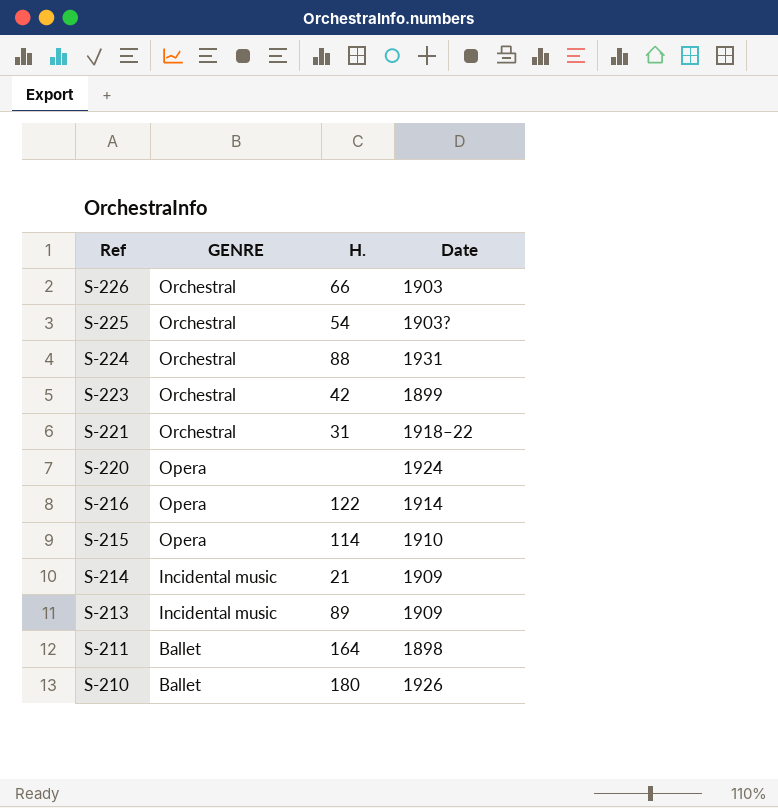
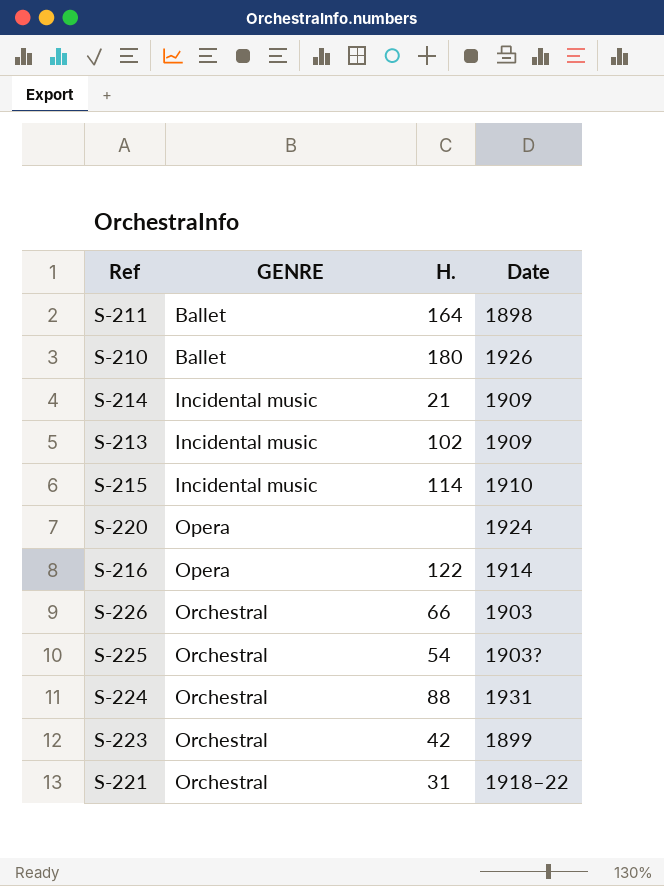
row order: Ref descending -> GENRE ascending
S-213 | H.: 89 -> 102
S-215 | GENRE: Opera -> Incidental music

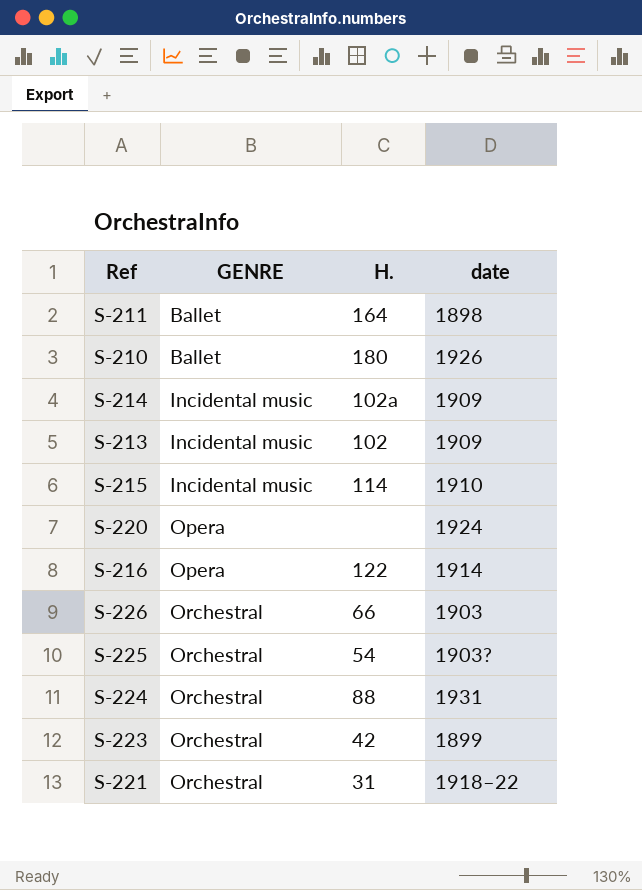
column name: Date -> date
S-214 | H.: 21 -> 102a

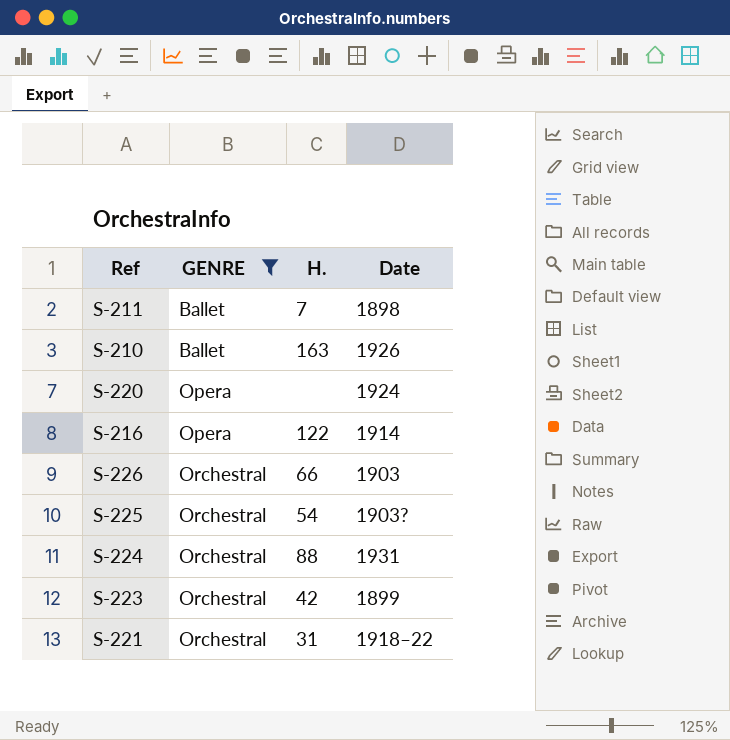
filter: none -> GENRE != Incidental music
column name: date -> Date
S-211 | H.: 164 -> 7
S-210 | H.: 180 -> 163

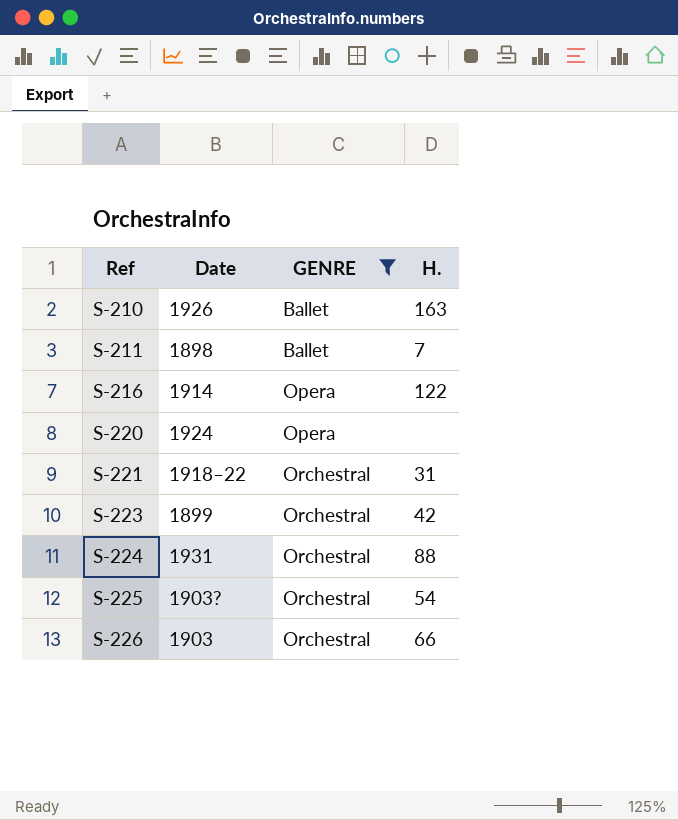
row order: GENRE ascending -> Ref ascending
column Date | position: 4 -> 2

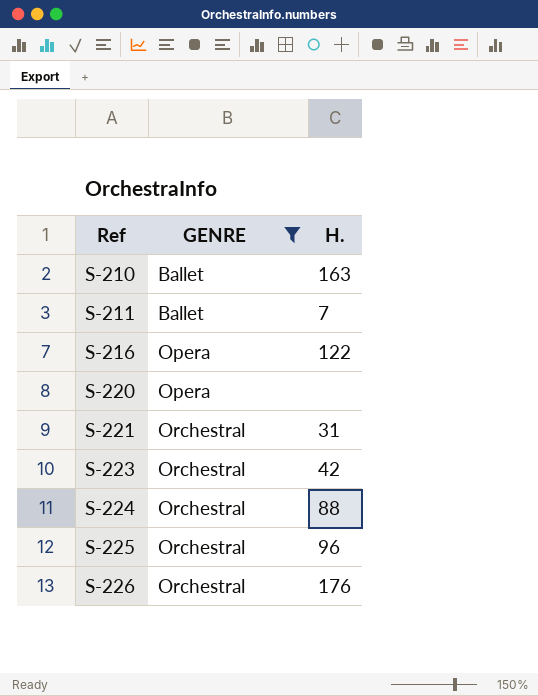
column Date | position: 2 -> none
S-225 | H.: 54 -> 96
S-226 | H.: 66 -> 176

